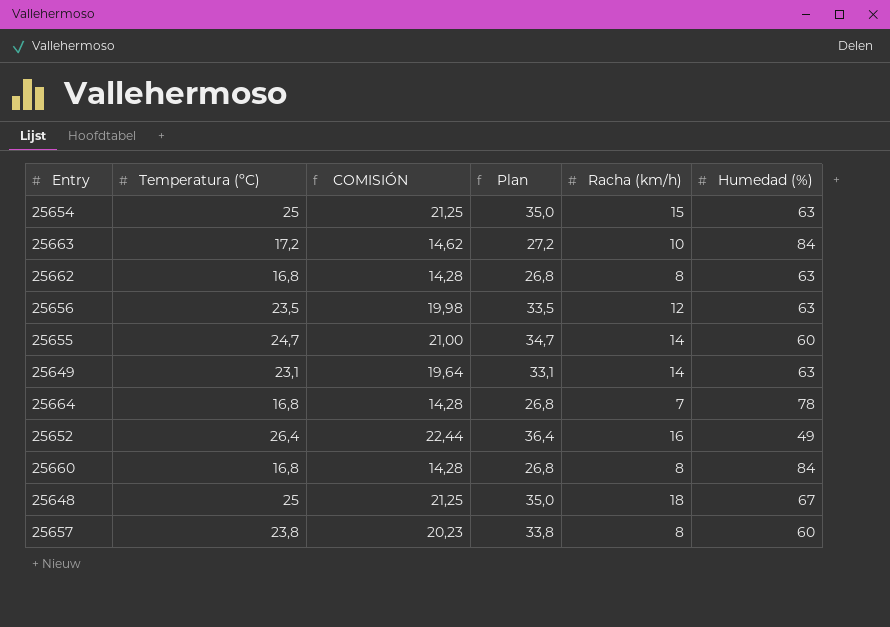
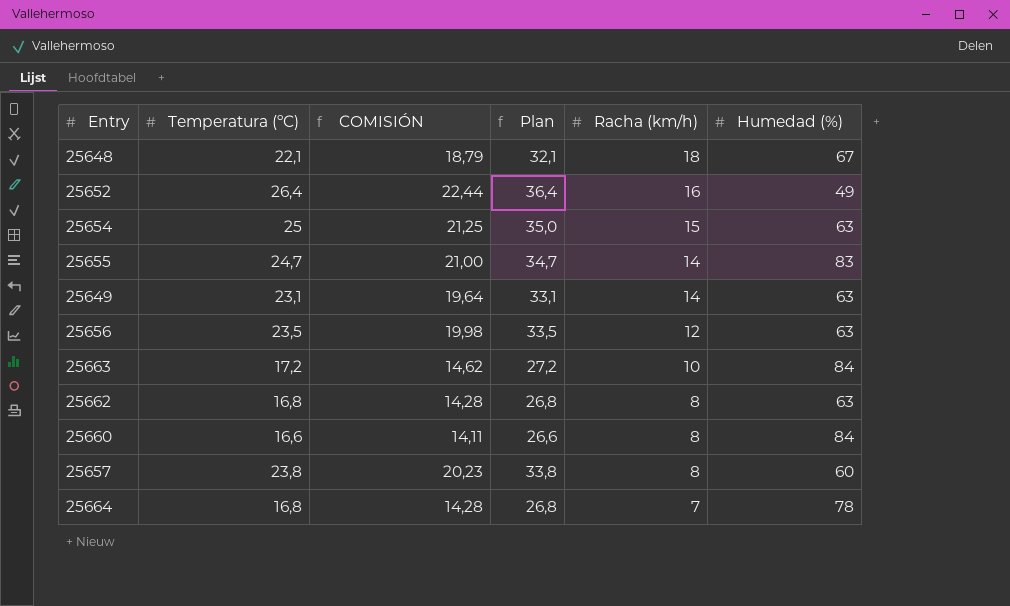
row order: none -> Racha (km/h) descending
25648 | Temperatura (ºC): 25 -> 22,1
25648 | COMISIÓN: 21,25 -> 18,79
25648 | Plan: 35,0 -> 32,1
25655 | Humedad (%): 60 -> 83
25660 | Temperatura (ºC): 16,8 -> 16,6
25660 | COMISIÓN: 14,28 -> 14,11
25660 | Plan: 26,8 -> 26,6

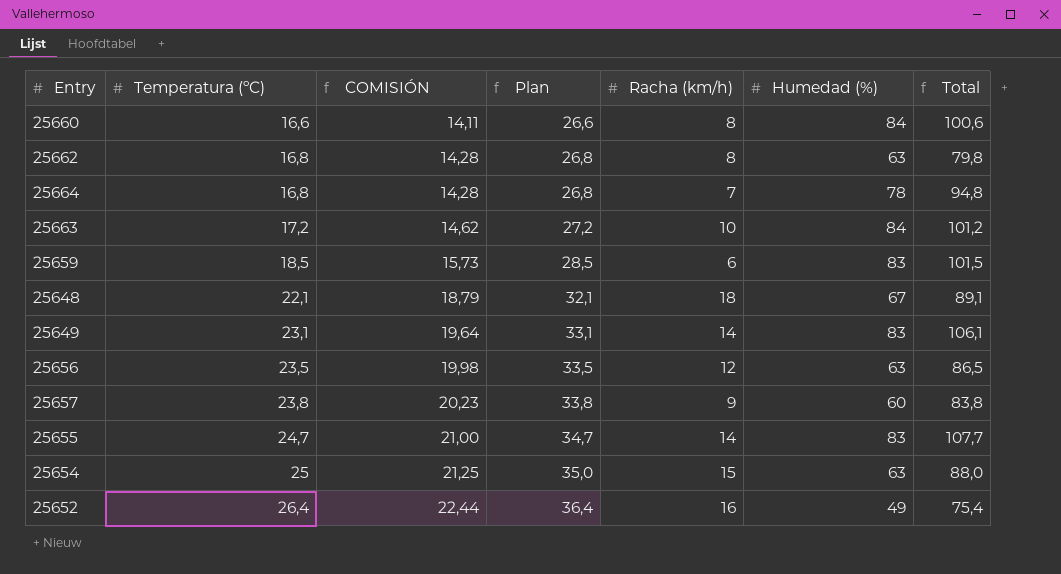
row order: Racha (km/h) descending -> Temperatura (ºC) ascending
column Total | formula: none -> [Temperatura (ºC)] + [Humedad (%)]
row 25659: none -> 18,5 | 15,73 | 28,5 | 6 | 83 | 101,5
25649 | Humedad (%): 63 -> 83
25657 | Racha (km/h): 8 -> 9

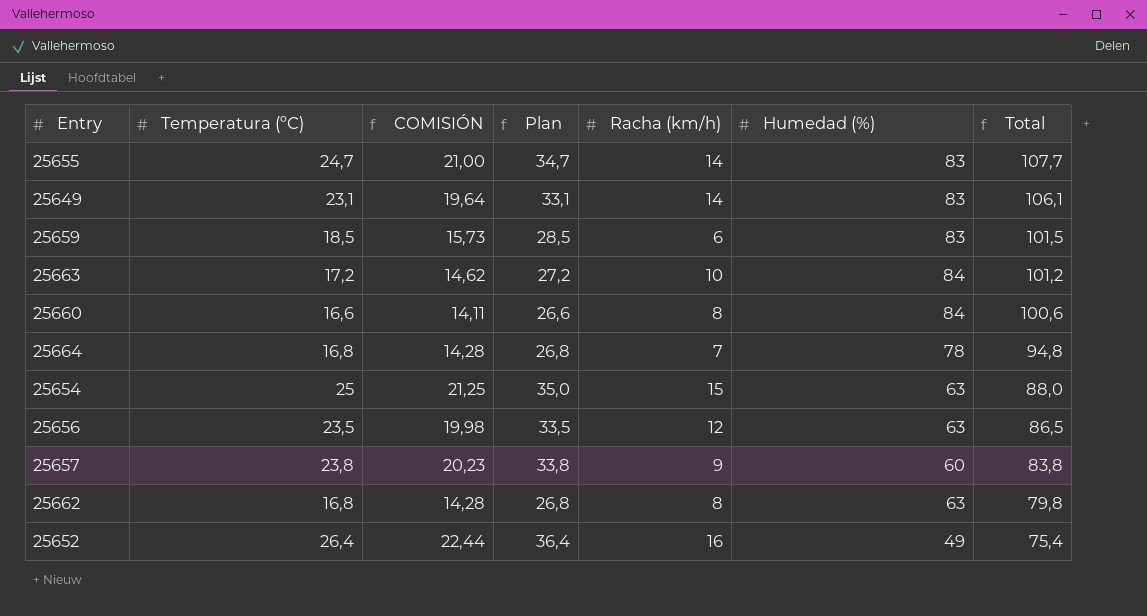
row order: Temperatura (ºC) ascending -> Total descending
row 25648: 22,1 | 18,79 | 32,1 | 18 | 67 | 89,1 -> none

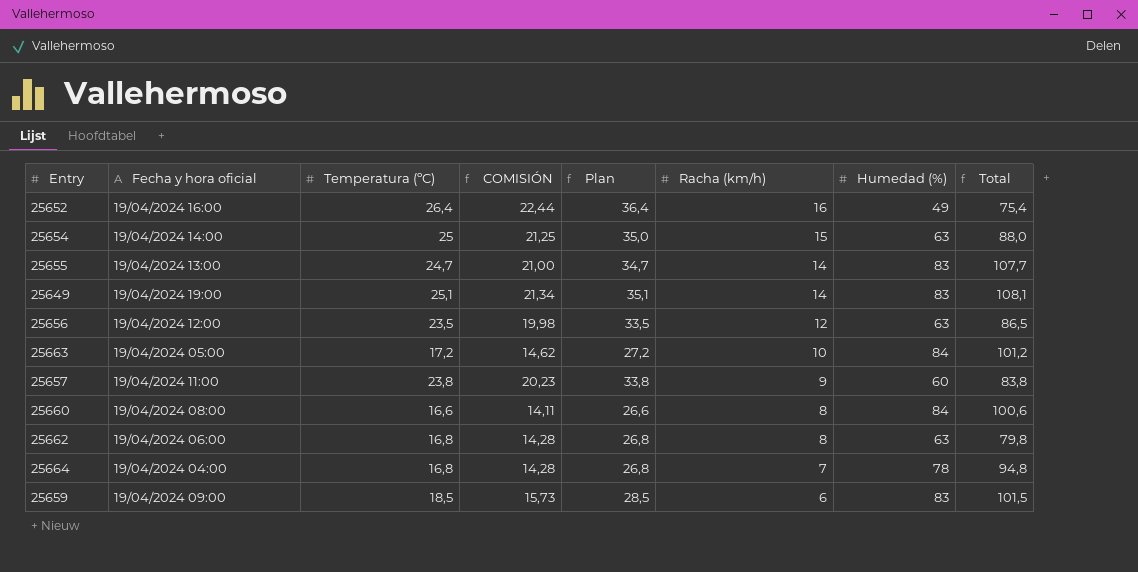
row order: Total descending -> Racha (km/h) descending
column Fecha y hora oficial | position: none -> 2
25649 | Temperatura (ºC): 23,1 -> 25,1
25649 | COMISIÓN: 19,64 -> 21,34
25649 | Plan: 33,1 -> 35,1
25649 | Total: 106,1 -> 108,1

